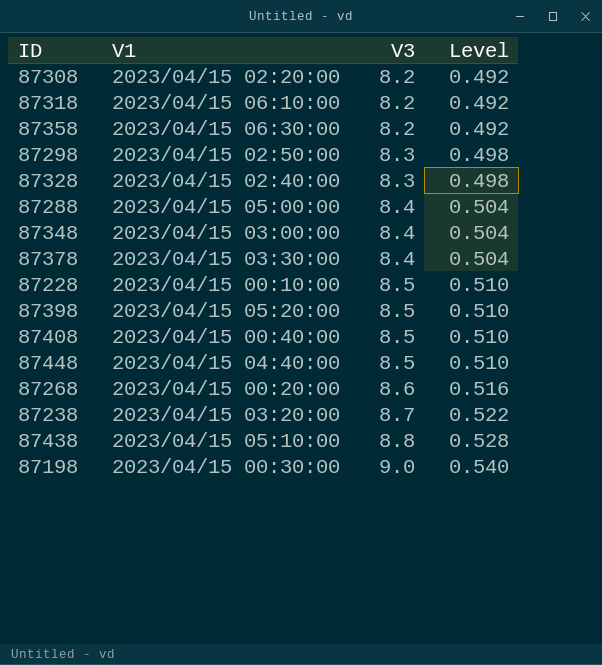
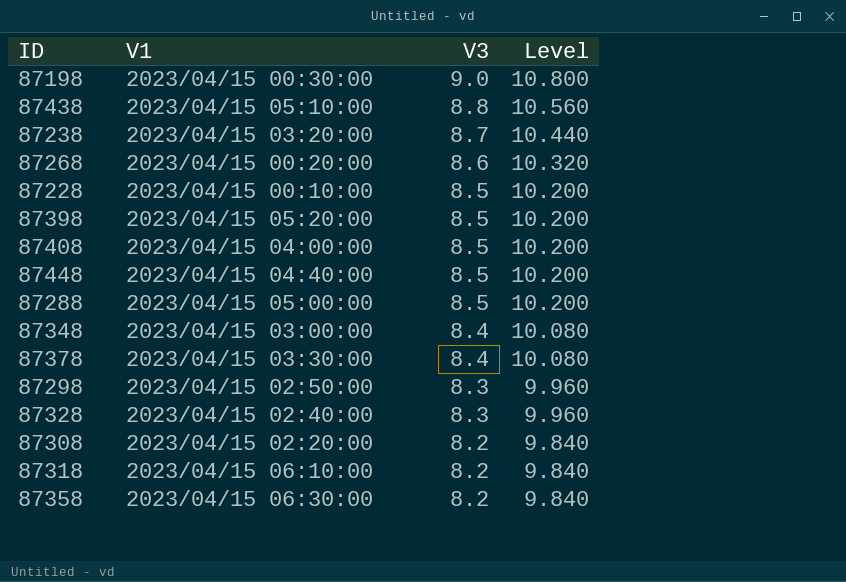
row order: V3 ascending -> V3 descending
column Level | formula: [V3] * 0.06 -> [V3] * 1.2
87408 | V1: 2023/04/15 00:40:00 -> 2023/04/15 04:00:00
87288 | V3: 8.4 -> 8.5

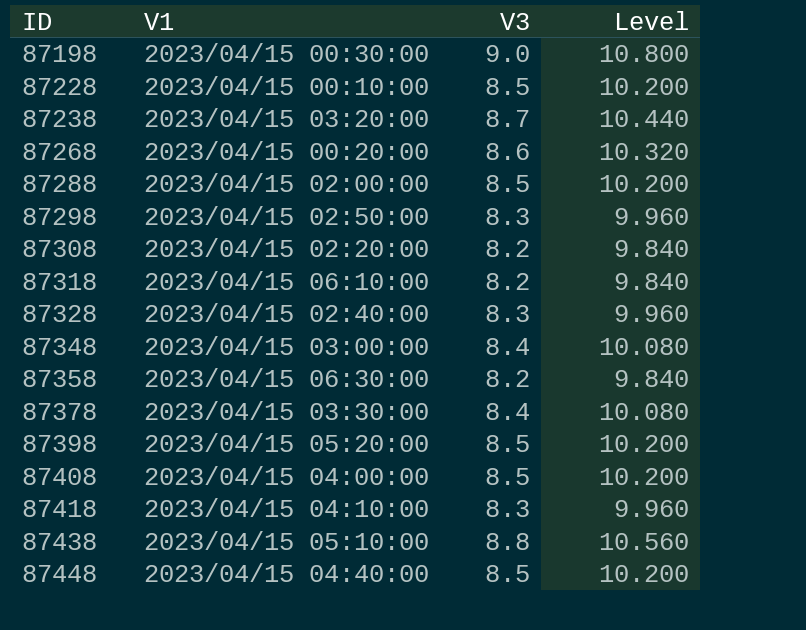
row order: V3 descending -> ID ascending
87288 | V1: 2023/04/15 05:00:00 -> 2023/04/15 02:00:00
row 87418: none -> 2023/04/15 04:10:00 | 8.3 | 9.960

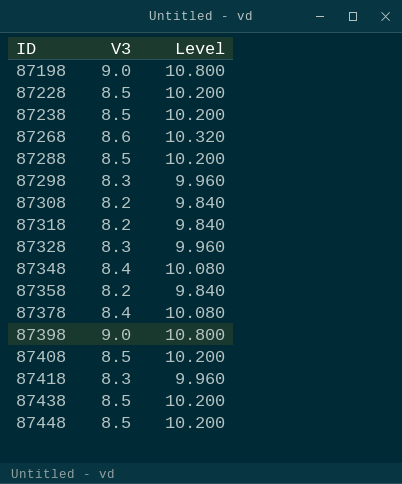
column V1 | position: 2 -> none
87238 | V3: 8.7 -> 8.5
87238 | Level: 10.440 -> 10.200
87398 | V3: 8.5 -> 9.0
87398 | Level: 10.200 -> 10.800
87438 | V3: 8.8 -> 8.5
87438 | Level: 10.560 -> 10.200

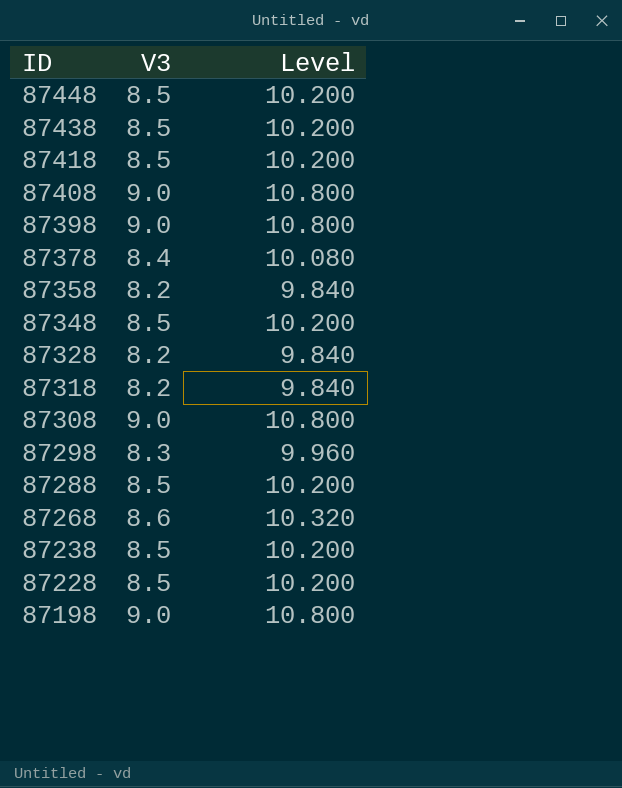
row order: ID ascending -> ID descending
87418 | V3: 8.3 -> 8.5
87418 | Level: 9.960 -> 10.200
87408 | V3: 8.5 -> 9.0
87408 | Level: 10.200 -> 10.800
87348 | V3: 8.4 -> 8.5
87348 | Level: 10.080 -> 10.200
87328 | V3: 8.3 -> 8.2
87328 | Level: 9.960 -> 9.840
87308 | V3: 8.2 -> 9.0
87308 | Level: 9.840 -> 10.800

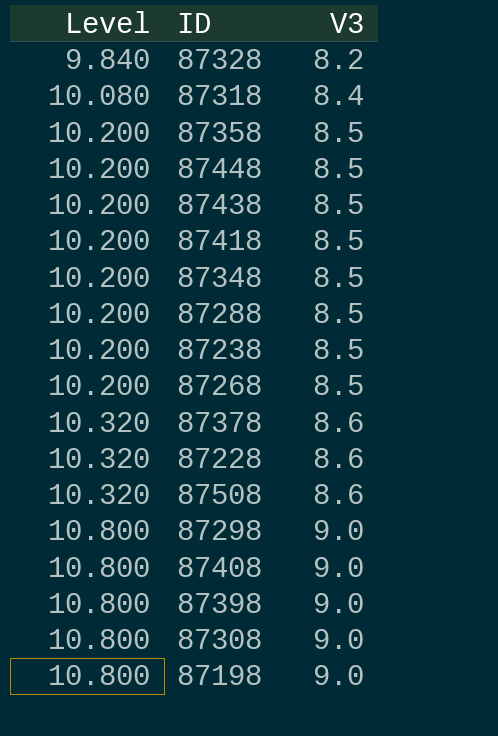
row order: ID descending -> Level ascending
column Level | position: 3 -> 1
87318 | Level: 9.840 -> 10.080
87318 | V3: 8.2 -> 8.4
87358 | Level: 9.840 -> 10.200
87358 | V3: 8.2 -> 8.5
87268 | Level: 10.320 -> 10.200
87268 | V3: 8.6 -> 8.5
87378 | Level: 10.080 -> 10.320
87378 | V3: 8.4 -> 8.6
87228 | Level: 10.200 -> 10.320
87228 | V3: 8.5 -> 8.6
row 87508: none -> 10.320 | 8.6
87298 | Level: 9.960 -> 10.800
87298 | V3: 8.3 -> 9.0

